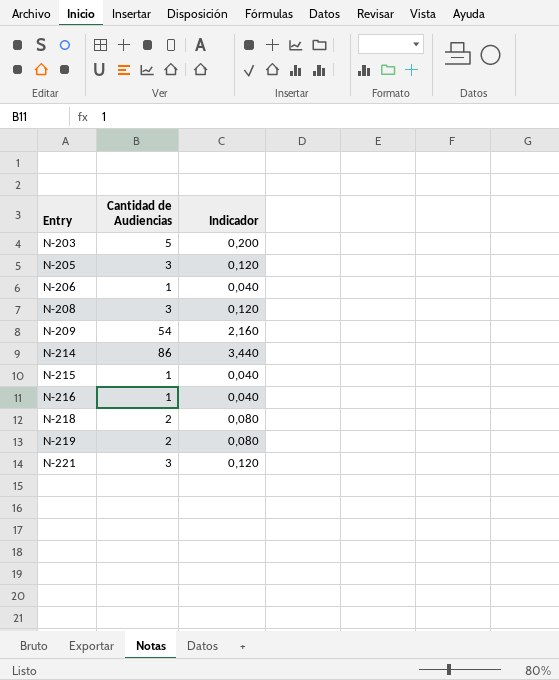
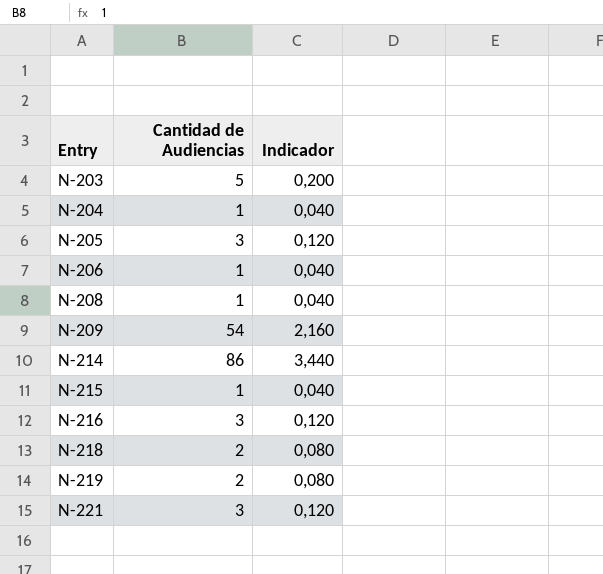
row N-204: none -> 1 | 0,040
N-208 | Cantidad de Audiencias: 3 -> 1
N-208 | Indicador: 0,120 -> 0,040
N-216 | Cantidad de Audiencias: 1 -> 3
N-216 | Indicador: 0,040 -> 0,120

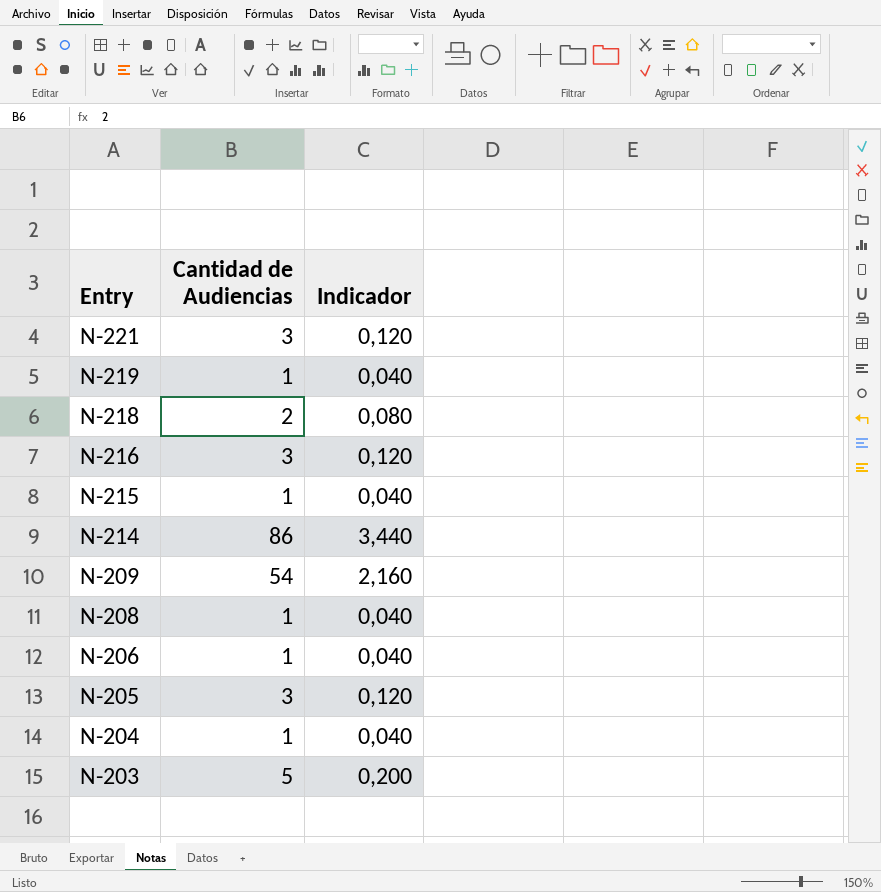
row order: Entry ascending -> Entry descending
N-219 | Cantidad de Audiencias: 2 -> 1
N-219 | Indicador: 0,080 -> 0,040

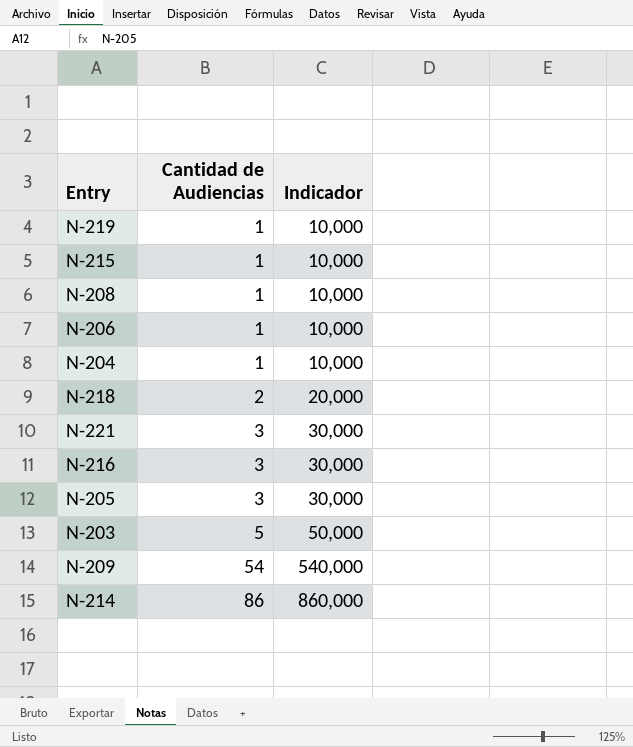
row order: Entry descending -> Cantidad de Audiencias ascending
column Indicador | formula: [Cantidad de Audiencias] * 0,04 -> [Cantidad de Audiencias] * 10

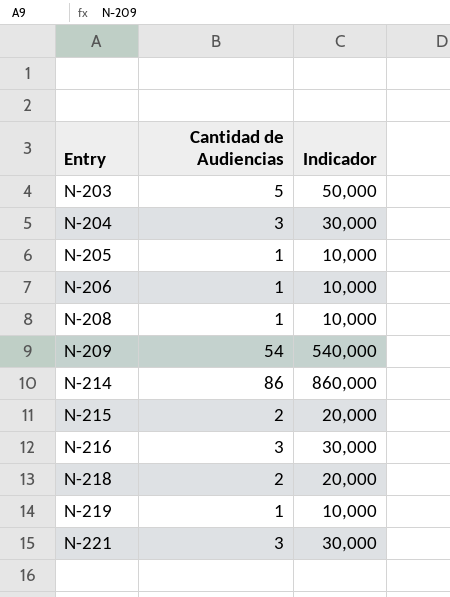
row order: Cantidad de Audiencias ascending -> Entry ascending
N-204 | Cantidad de Audiencias: 1 -> 3
N-204 | Indicador: 10,000 -> 30,000
N-205 | Cantidad de Audiencias: 3 -> 1
N-205 | Indicador: 30,000 -> 10,000
N-215 | Cantidad de Audiencias: 1 -> 2
N-215 | Indicador: 10,000 -> 20,000

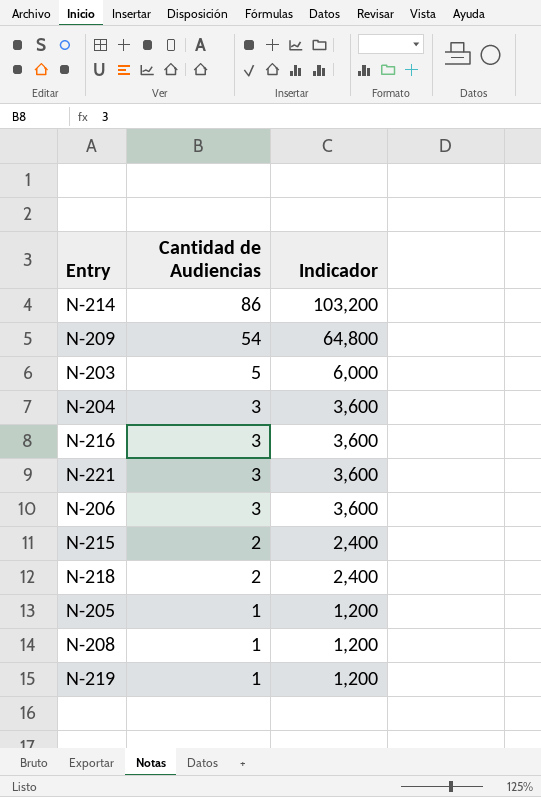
row order: Entry ascending -> Cantidad de Audiencias descending
column Indicador | formula: [Cantidad de Audiencias] * 10 -> [Cantidad de Audiencias] * 1,2
N-206 | Cantidad de Audiencias: 1 -> 3

